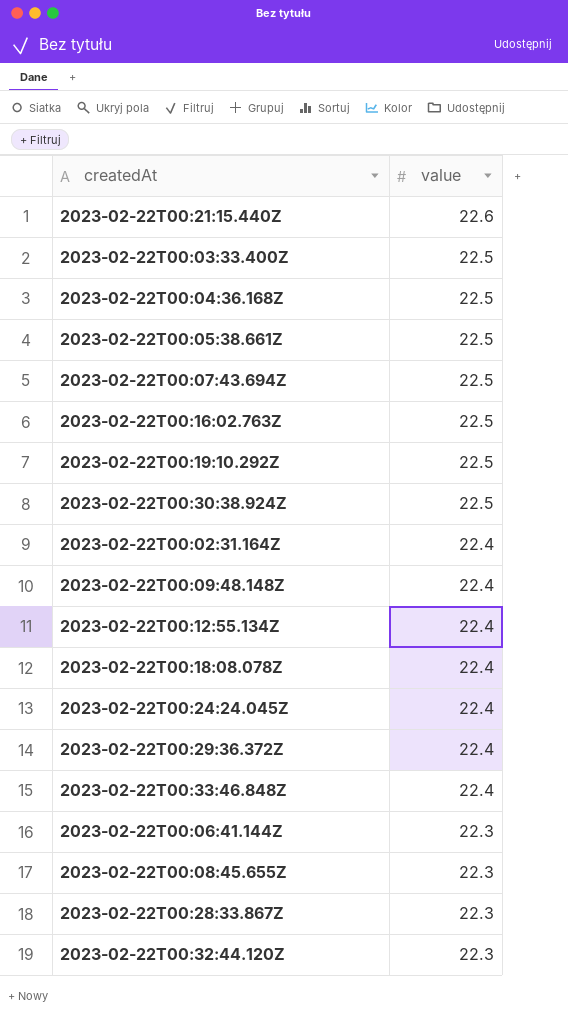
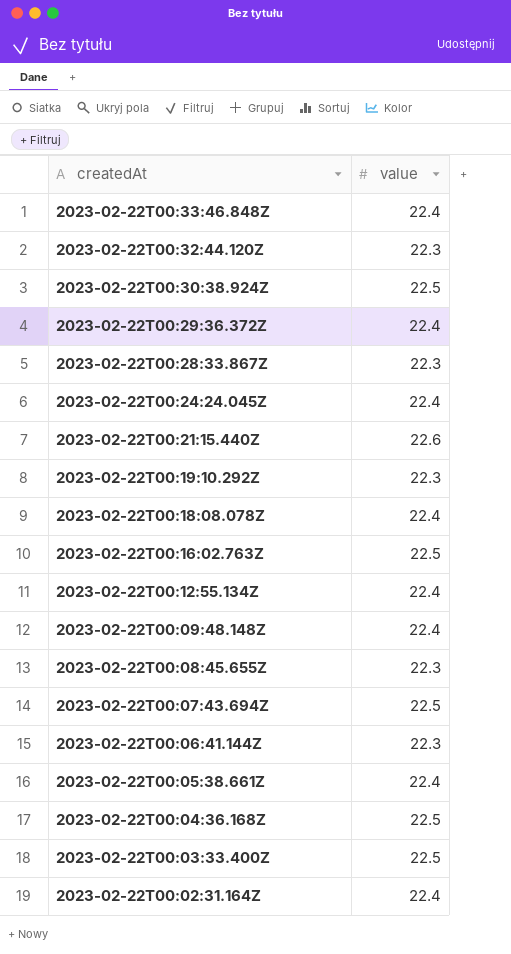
row order: value descending -> createdAt descending
2023-02-22T00:19:10.292Z | value: 22.5 -> 22.3
2023-02-22T00:05:38.661Z | value: 22.5 -> 22.4

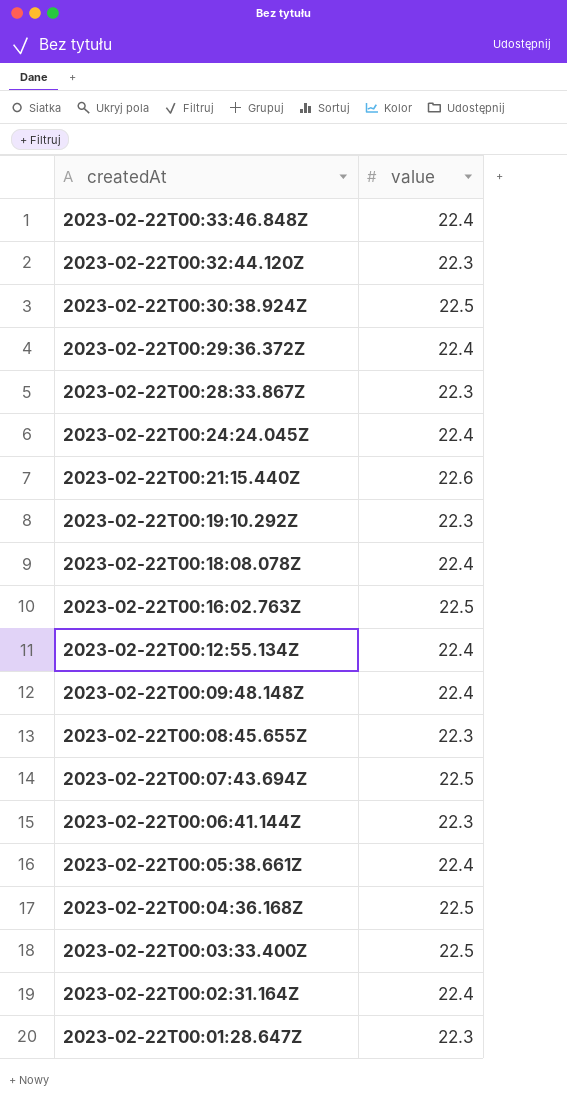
row 2023-02-22T00:01:28.647Z: none -> 22.3

